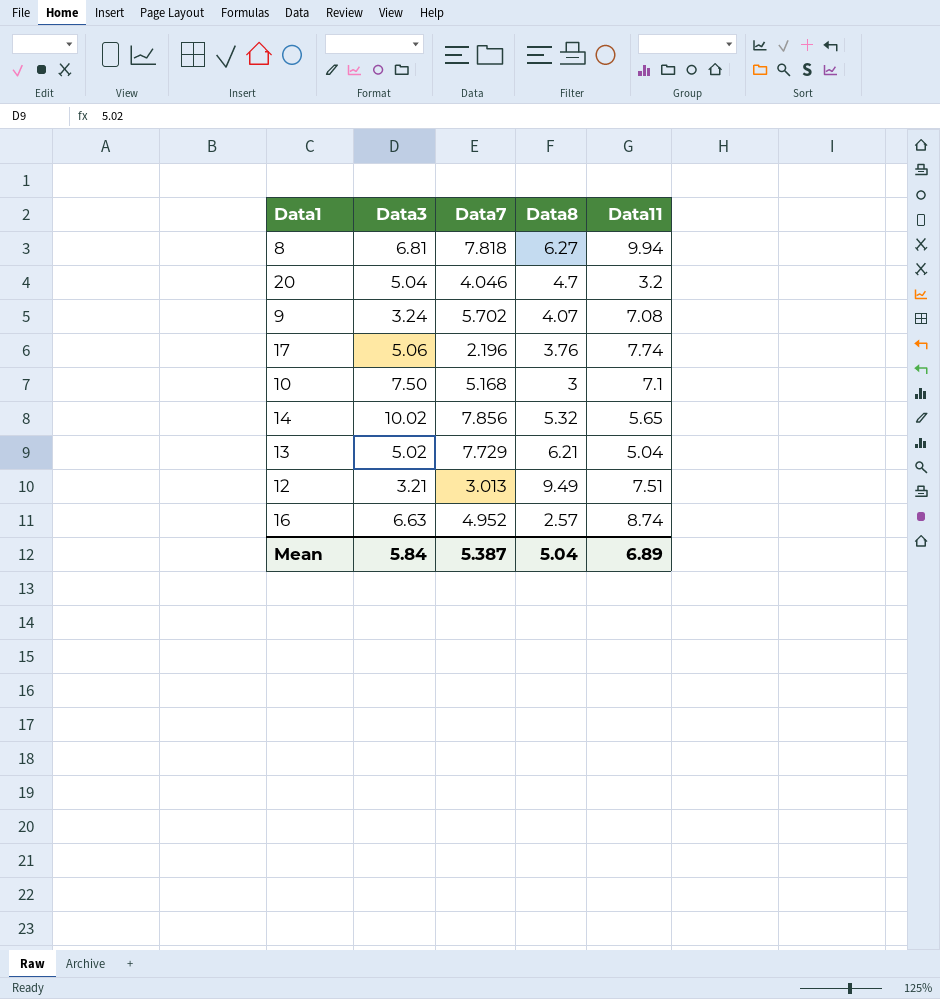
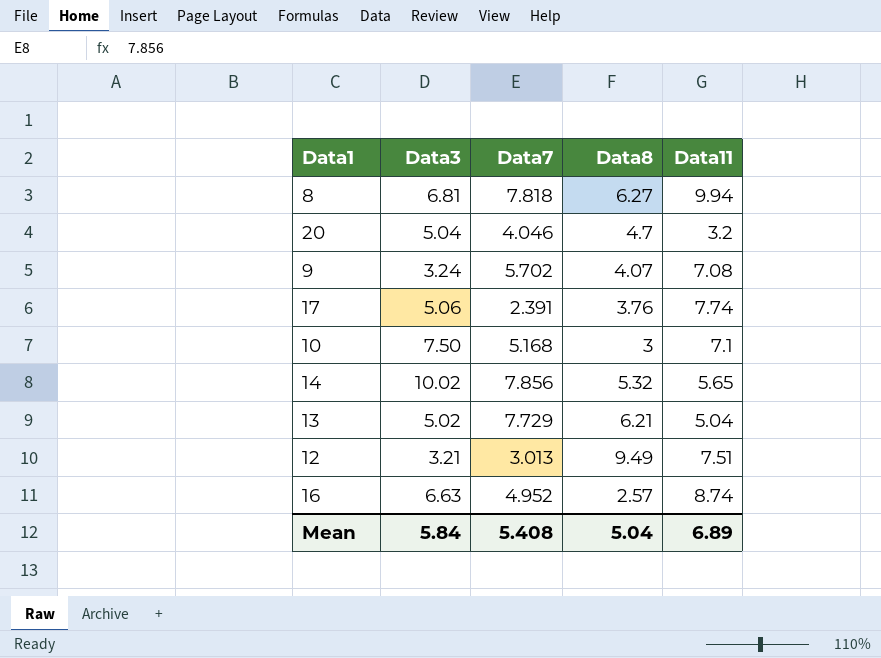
17 | Data7: 2.196 -> 2.391
Mean | Data7: 5.387 -> 5.408

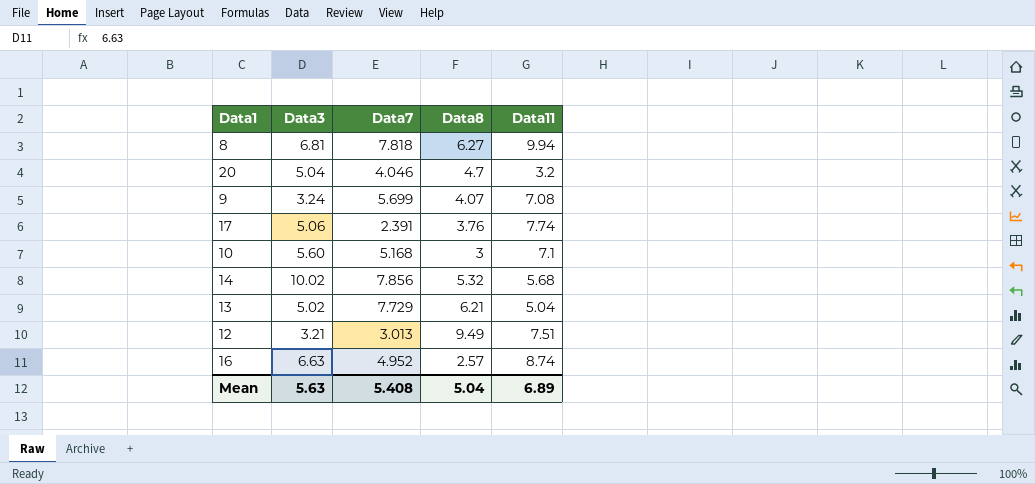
9 | Data7: 5.702 -> 5.699
10 | Data3: 7.50 -> 5.60
14 | Data11: 5.65 -> 5.68
Mean | Data3: 5.84 -> 5.63

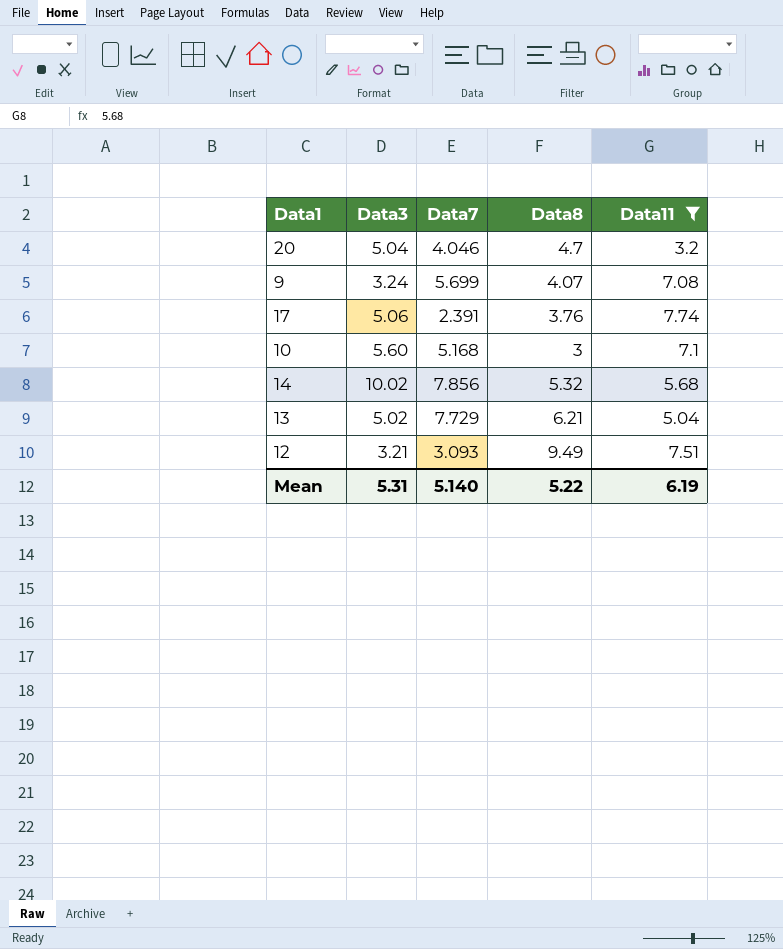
filter: none -> Data11 <= 7.74
12 | Data7: 3.013 -> 3.093
Mean | Data3: 5.63 -> 5.31
Mean | Data7: 5.408 -> 5.140
Mean | Data8: 5.04 -> 5.22
Mean | Data11: 6.89 -> 6.19

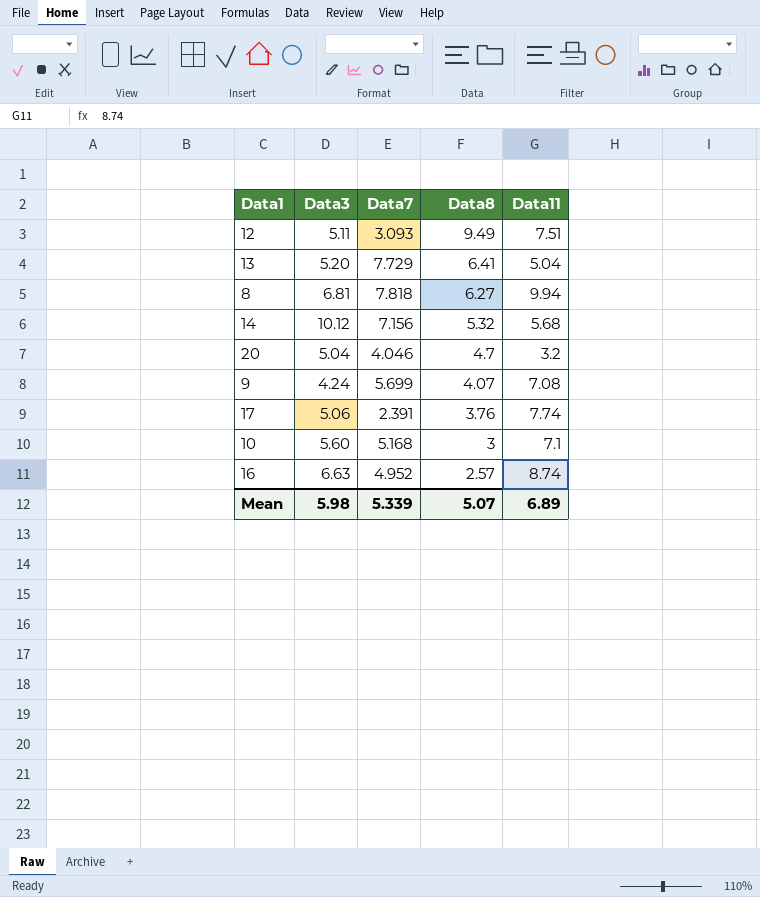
filter: Data11 <= 7.74 -> none
row order: none -> Data8 descending
12 | Data3: 3.21 -> 5.11
13 | Data3: 5.02 -> 5.20
13 | Data8: 6.21 -> 6.41
14 | Data3: 10.02 -> 10.12
14 | Data7: 7.856 -> 7.156
9 | Data3: 3.24 -> 4.24
Mean | Data3: 5.31 -> 5.98
Mean | Data7: 5.140 -> 5.339
Mean | Data8: 5.22 -> 5.07
Mean | Data11: 6.19 -> 6.89

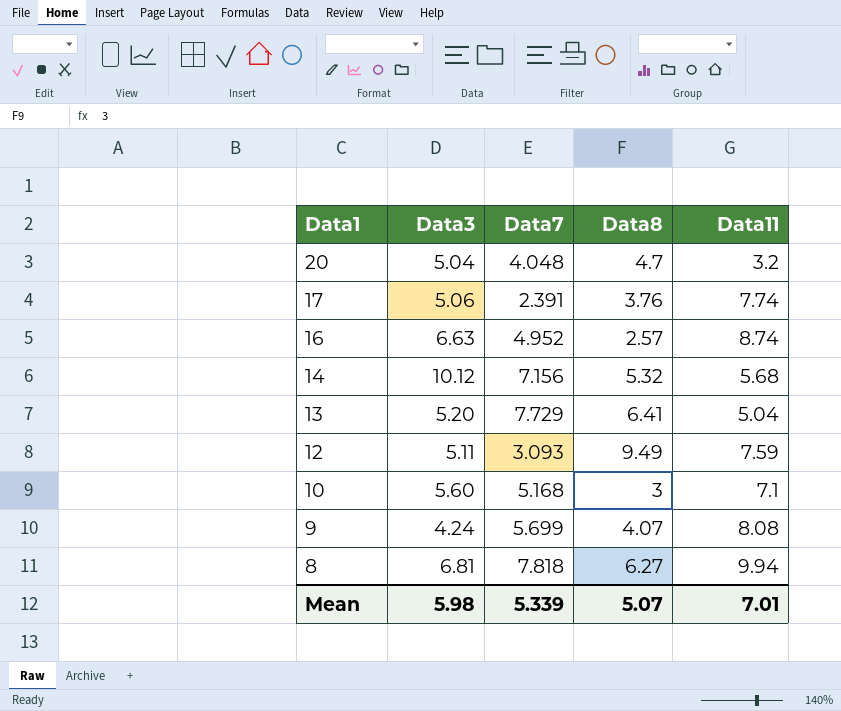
row order: Data8 descending -> Data1 descending
20 | Data7: 4.046 -> 4.048
12 | Data11: 7.51 -> 7.59
9 | Data11: 7.08 -> 8.08
Mean | Data11: 6.89 -> 7.01

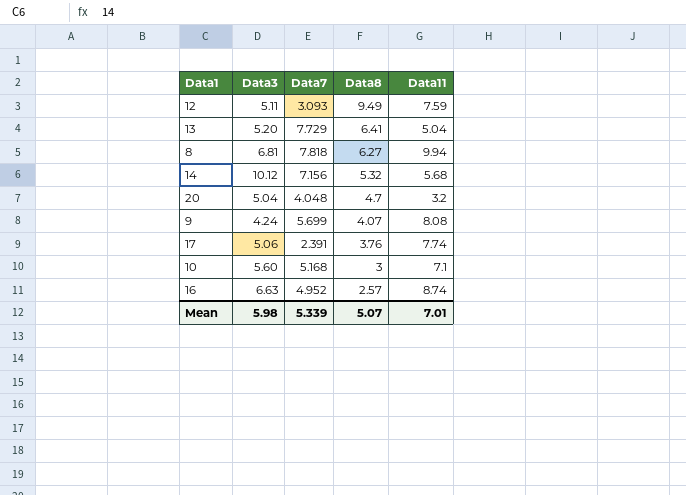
row order: Data1 descending -> Data8 descending

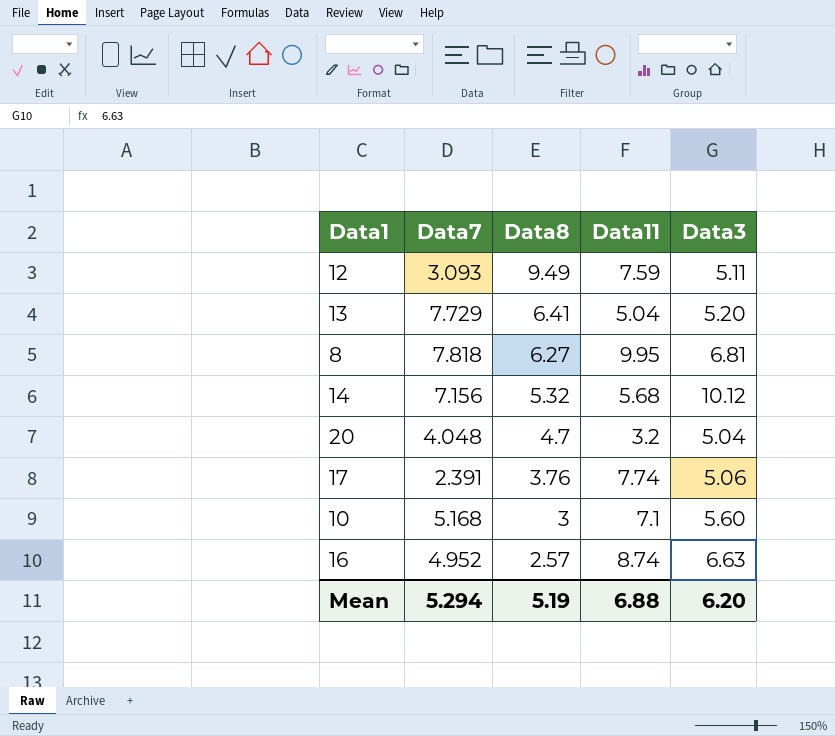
column Data3 | position: 2 -> 5
row 9: 4.24 | 5.699 | 4.07 | 8.08 -> none
8 | Data11: 9.94 -> 9.95
Mean | Data7: 5.339 -> 5.294
Mean | Data8: 5.07 -> 5.19
Mean | Data11: 7.01 -> 6.88
Mean | Data3: 5.98 -> 6.20

